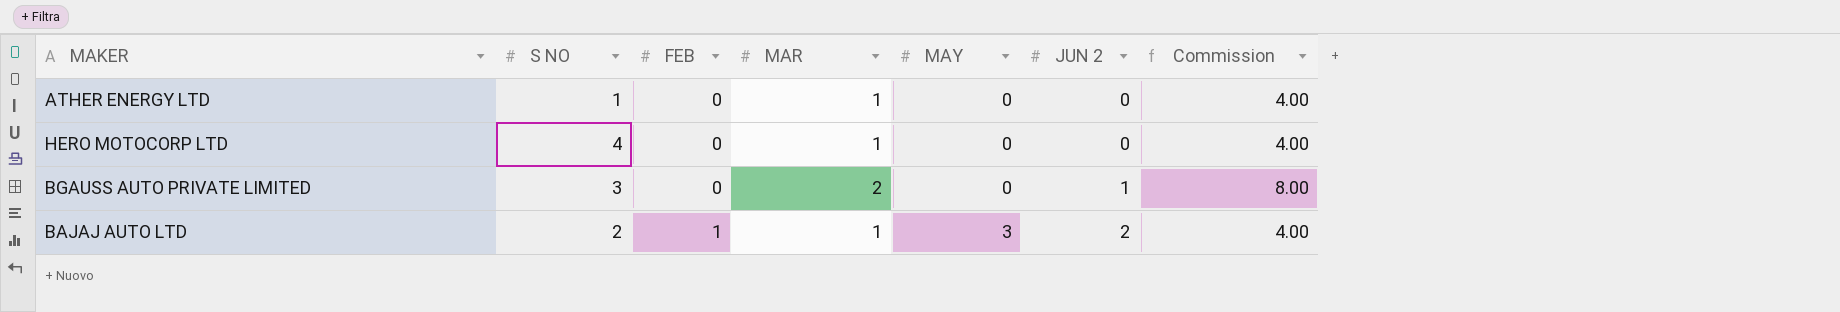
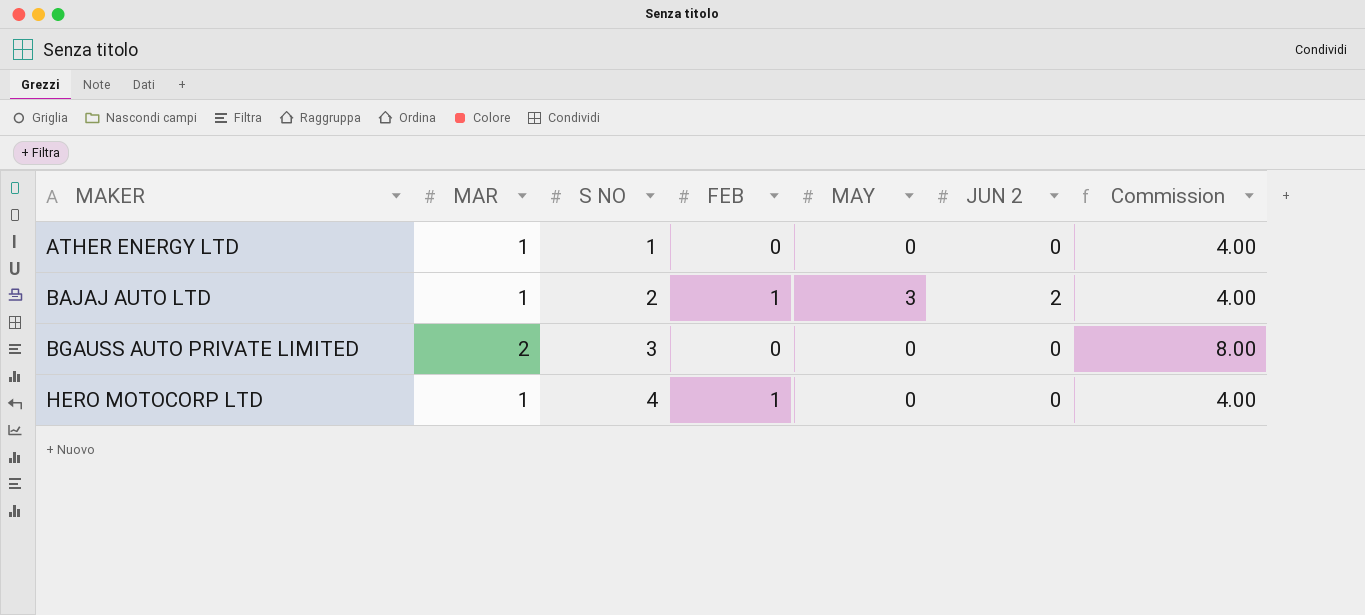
row order: FEB ascending -> MAKER ascending
column MAR | position: 4 -> 2
BGAUSS AUTO PRIVATE LIMITED | JUN 2: 1 -> 0
HERO MOTOCORP LTD | FEB: 0 -> 1

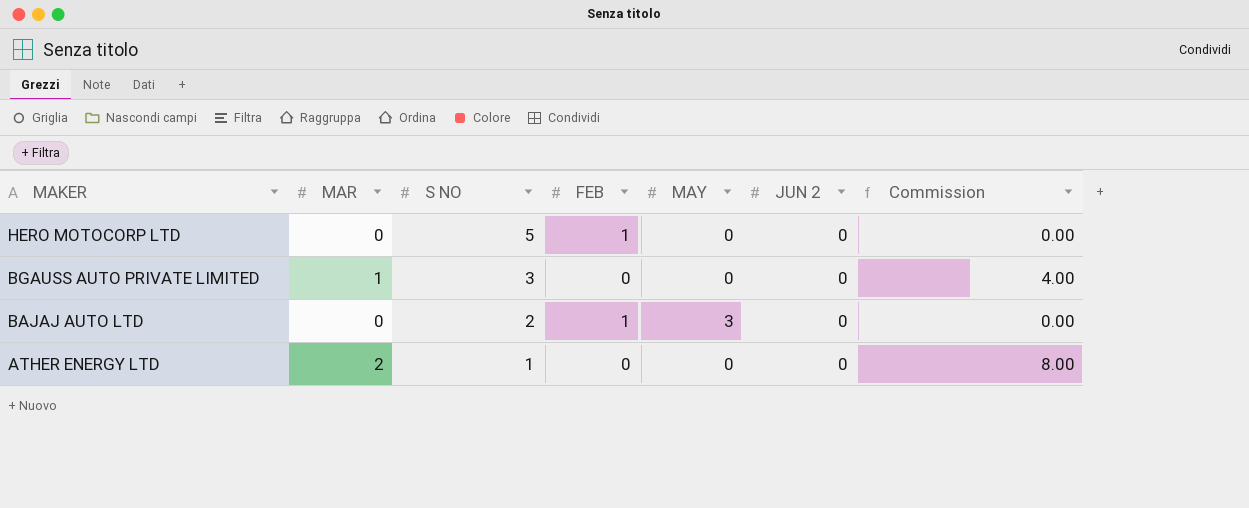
row order: MAKER ascending -> MAKER descending
HERO MOTOCORP LTD | MAR: 1 -> 0
HERO MOTOCORP LTD | S NO: 4 -> 5
HERO MOTOCORP LTD | Commission: 4.00 -> 0.00
BGAUSS AUTO PRIVATE LIMITED | MAR: 2 -> 1
BGAUSS AUTO PRIVATE LIMITED | Commission: 8.00 -> 4.00
BAJAJ AUTO LTD | MAR: 1 -> 0
BAJAJ AUTO LTD | JUN 2: 2 -> 0
BAJAJ AUTO LTD | Commission: 4.00 -> 0.00
ATHER ENERGY LTD | MAR: 1 -> 2
ATHER ENERGY LTD | Commission: 4.00 -> 8.00

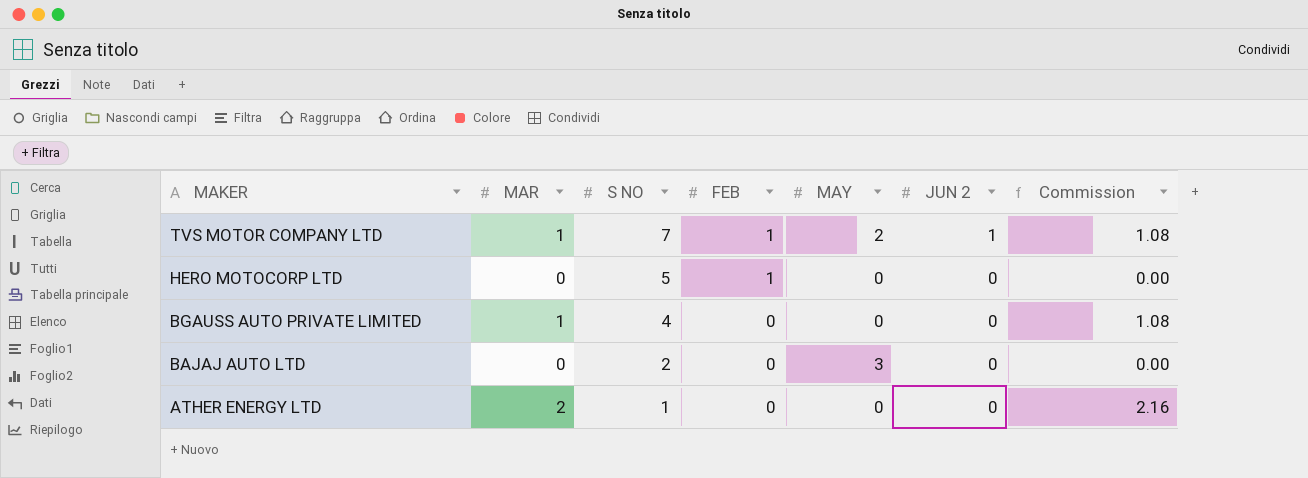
column Commission | formula: [MAR] * 4 -> [MAR] * 1.08
row TVS MOTOR COMPANY LTD: none -> 1 | 7 | 1 | 2 | 1 | 1.08
BGAUSS AUTO PRIVATE LIMITED | S NO: 3 -> 4
BAJAJ AUTO LTD | FEB: 1 -> 0

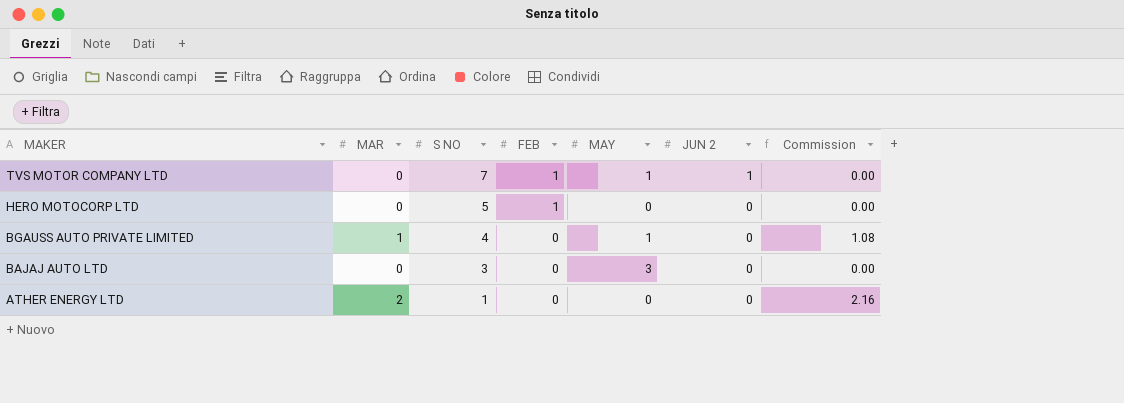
TVS MOTOR COMPANY LTD | MAR: 1 -> 0
TVS MOTOR COMPANY LTD | MAY: 2 -> 1
TVS MOTOR COMPANY LTD | Commission: 1.08 -> 0.00
BGAUSS AUTO PRIVATE LIMITED | MAY: 0 -> 1
BAJAJ AUTO LTD | S NO: 2 -> 3

